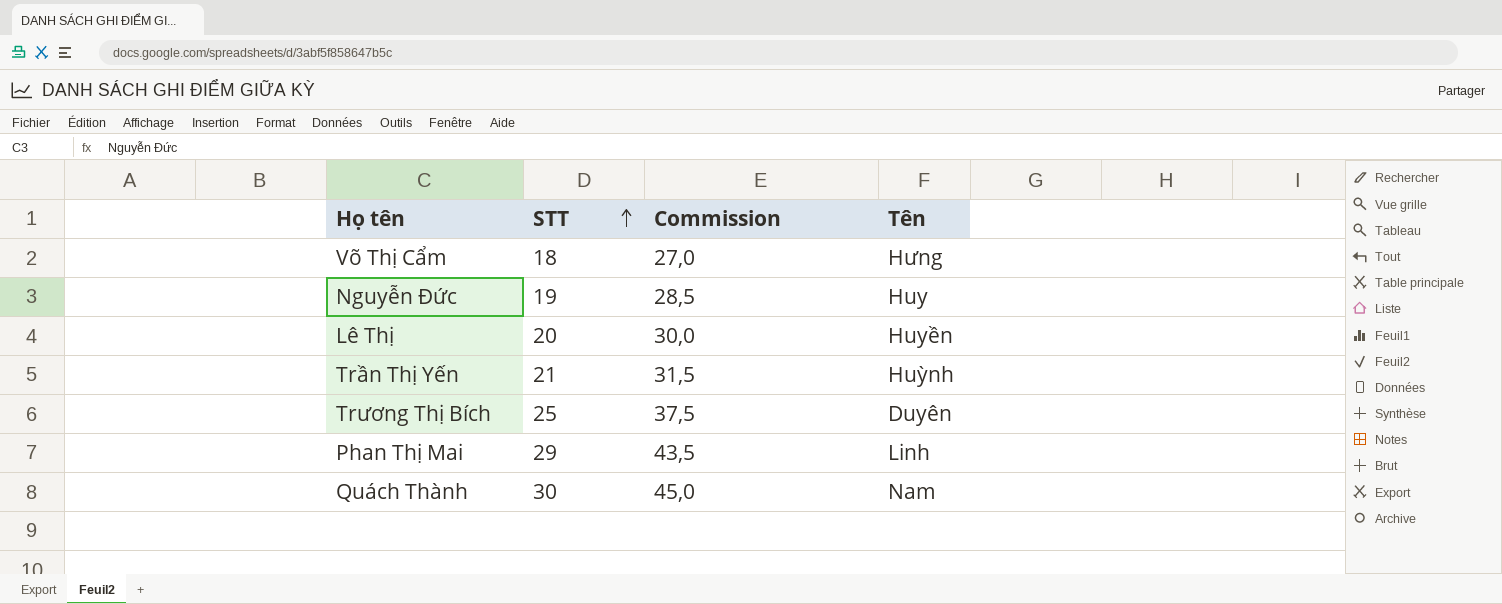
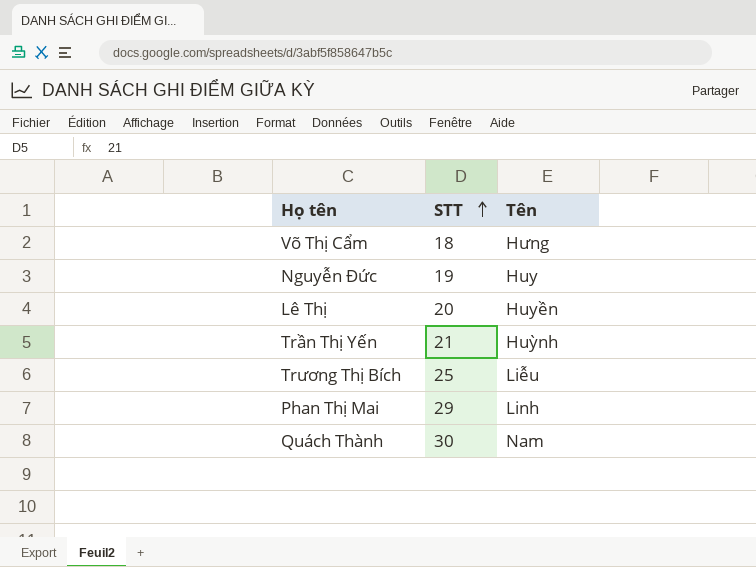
column Commission | formula: [STT] * 1,5 -> none
Trương Thị Bích | Tên: Duyên -> Liễu

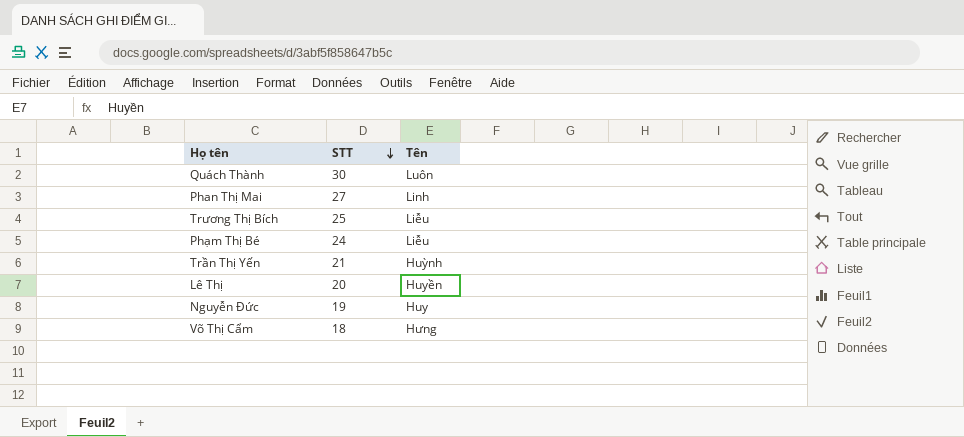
row order: STT ascending -> STT descending
Quách Thành | Tên: Nam -> Luôn
Phan Thị Mai | STT: 29 -> 27
row Phạm Thị Bé: none -> 24 | Liễu

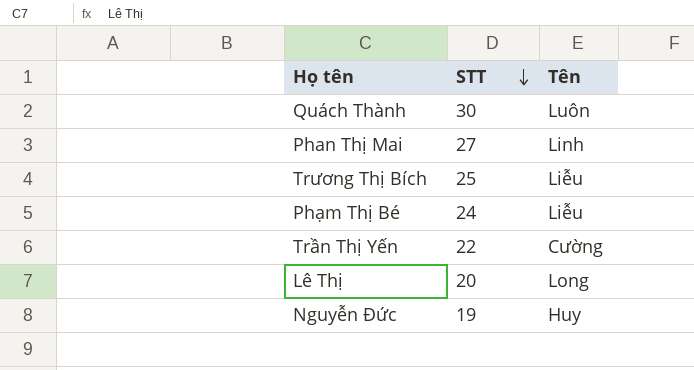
row Võ Thị Cẩm: 18 | Hưng -> none
Trần Thị Yến | STT: 21 -> 22
Trần Thị Yến | Tên: Huỳnh -> Cường
Lê Thị | Tên: Huyền -> Long

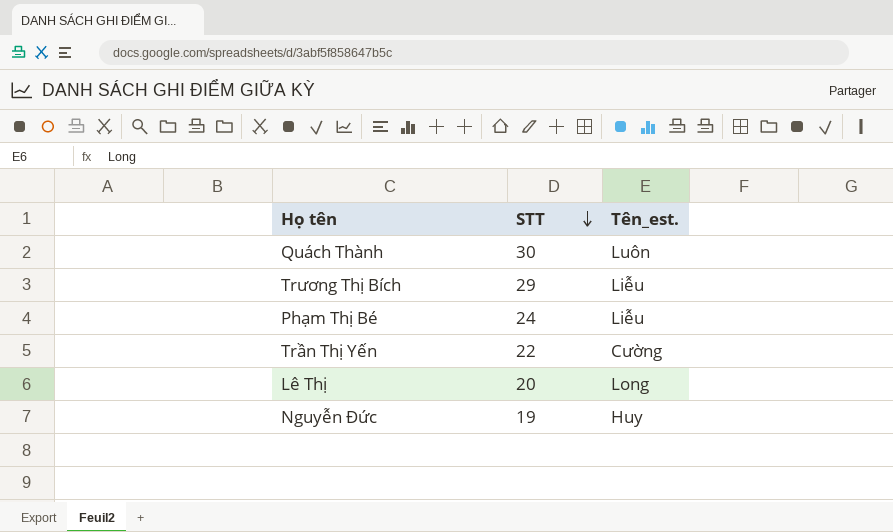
column name: Tên -> Tên_est.
row Phan Thị Mai: 27 | Linh -> none
Trương Thị Bích | STT: 25 -> 29

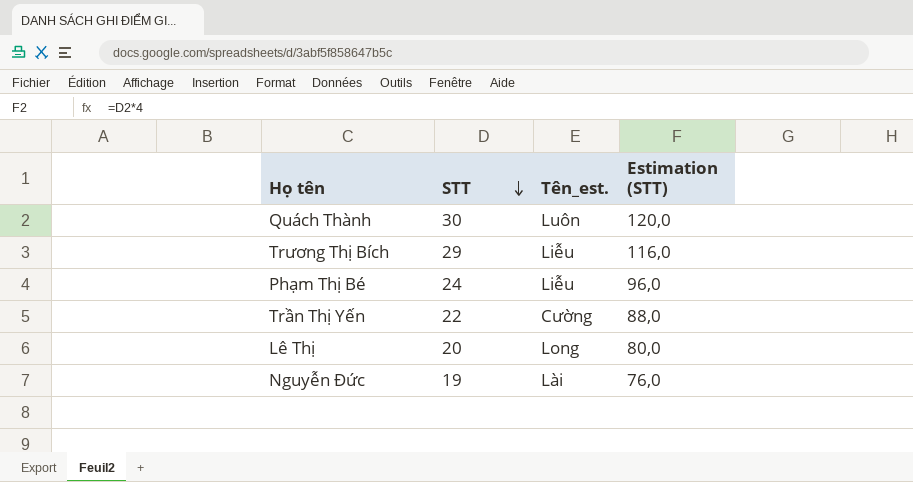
column Estimation (STT) | formula: none -> [STT] * 4
Nguyễn Đức | Tên_est.: Huy -> Lài

